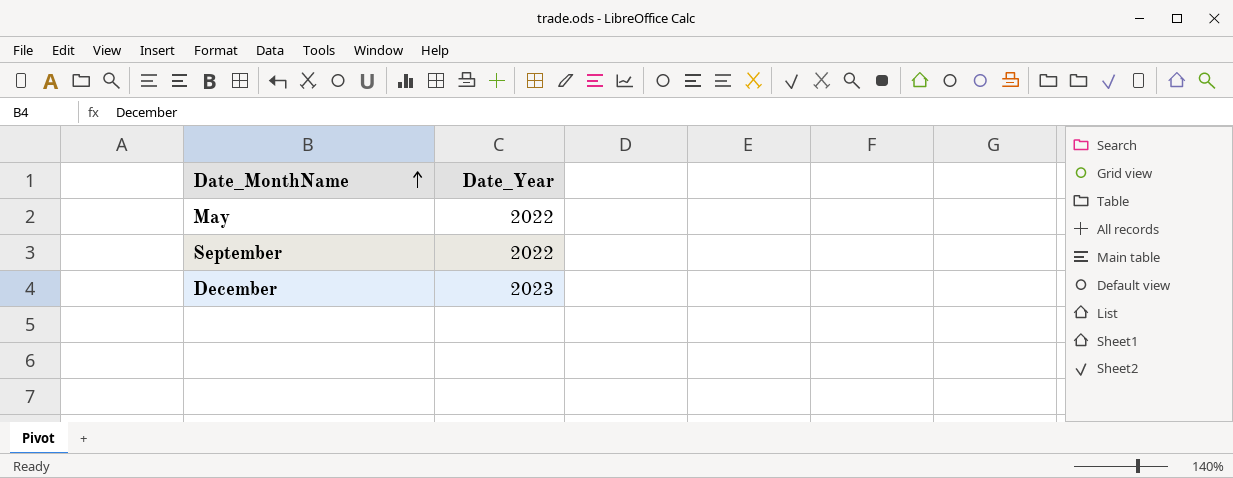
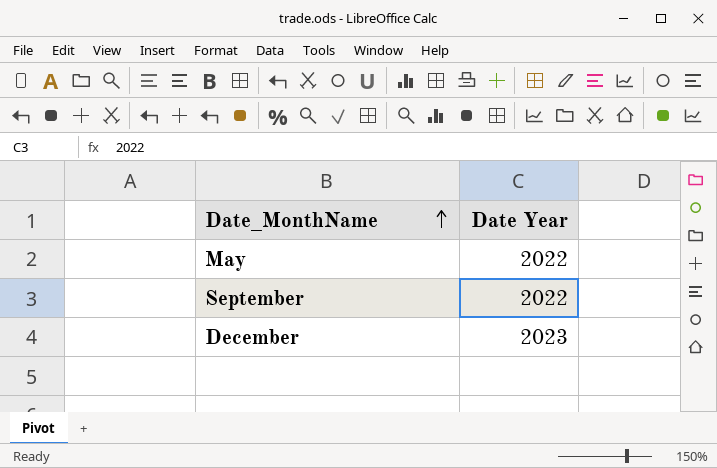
column name: Date_Year -> Date Year

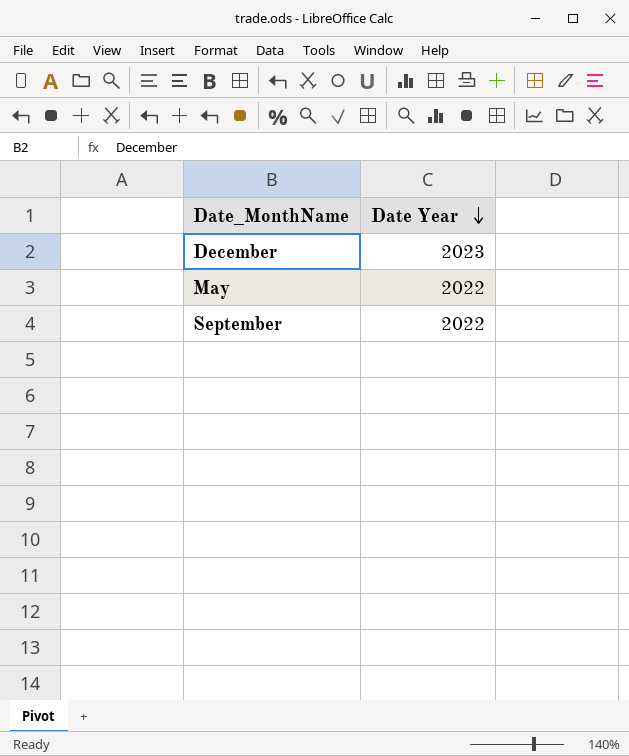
row order: Date_MonthName ascending -> Date Year descending

